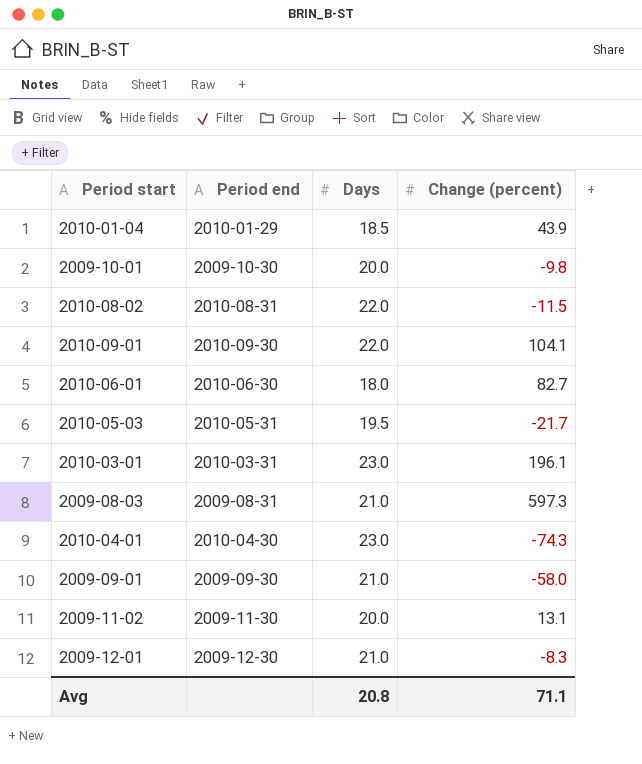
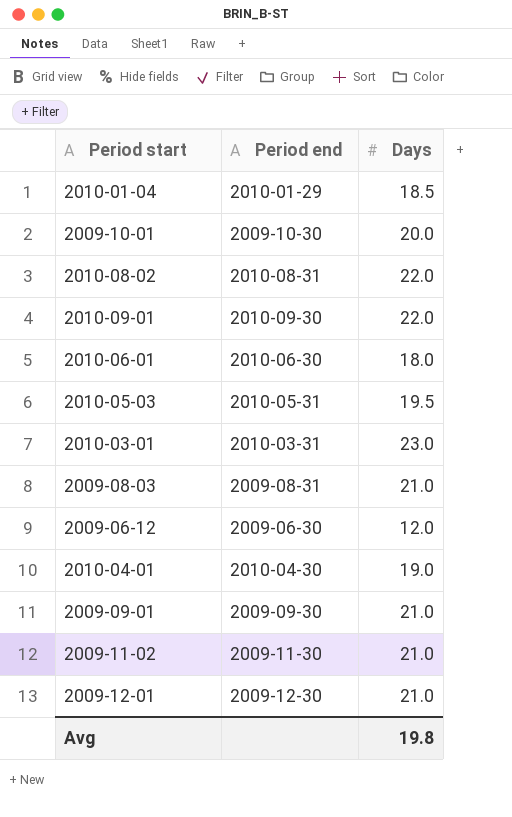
column Change (percent) | position: 4 -> none
row 2009-06-12: none -> 2009-06-30 | 12.0
2010-04-01 | Days: 23.0 -> 19.0
2009-11-02 | Days: 20.0 -> 21.0
Avg | Days: 20.8 -> 19.8

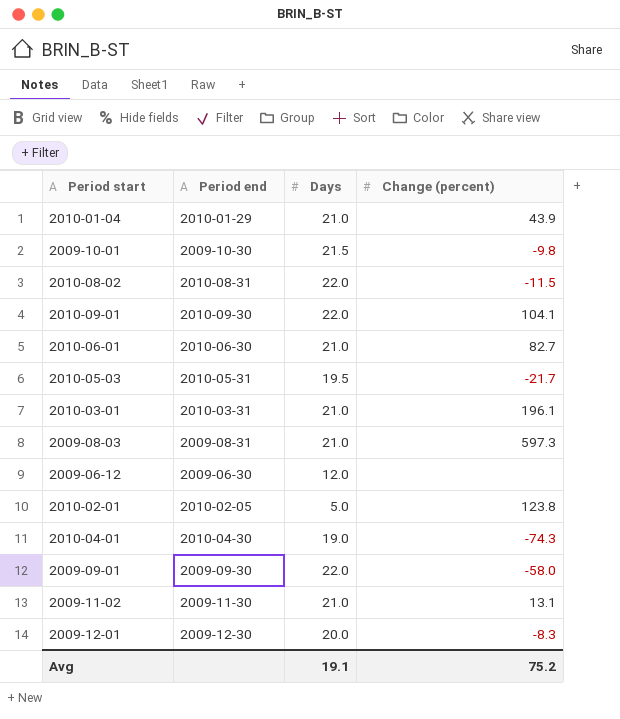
column Change (percent) | position: none -> 4
2010-01-04 | Days: 18.5 -> 21.0
2009-10-01 | Days: 20.0 -> 21.5
2010-06-01 | Days: 18.0 -> 21.0
2010-03-01 | Days: 23.0 -> 21.0
row 2010-02-01: none -> 2010-02-05 | 5.0 | 123.8
2009-09-01 | Days: 21.0 -> 22.0
2009-12-01 | Days: 21.0 -> 20.0
Avg | Days: 19.8 -> 19.1

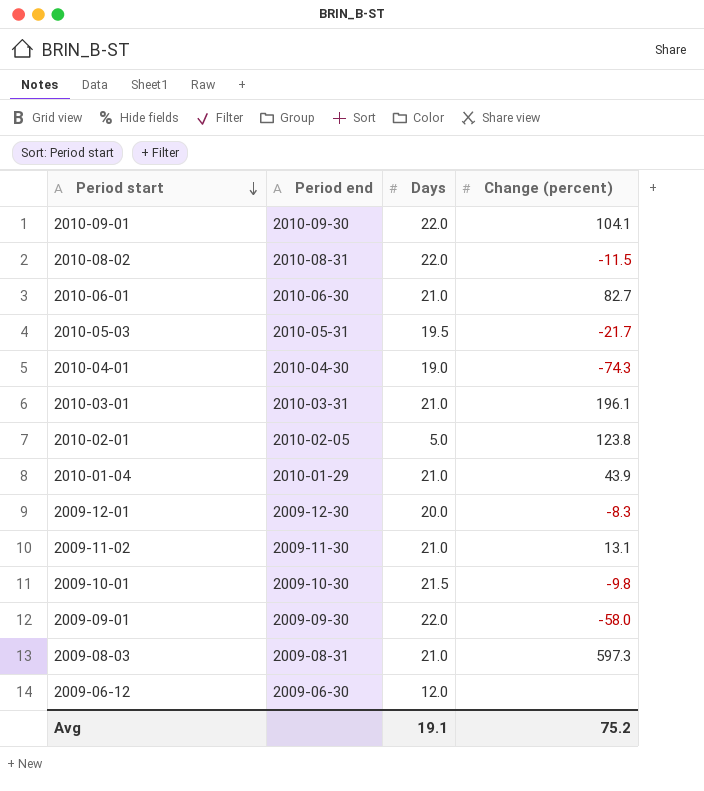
row order: none -> Period start descending

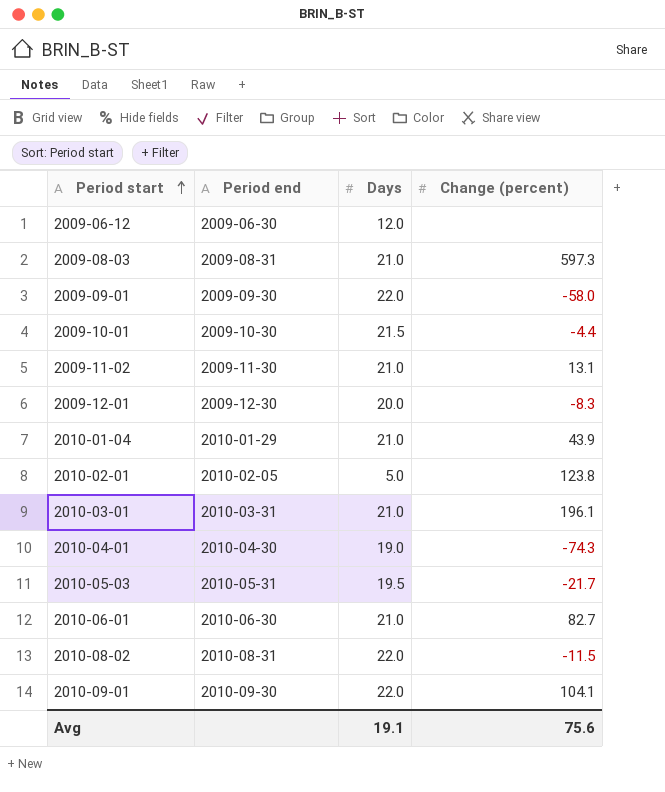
row order: Period start descending -> Period start ascending
2009-10-01 | Change (percent): -9.8 -> -4.4
Avg | Change (percent): 75.2 -> 75.6

